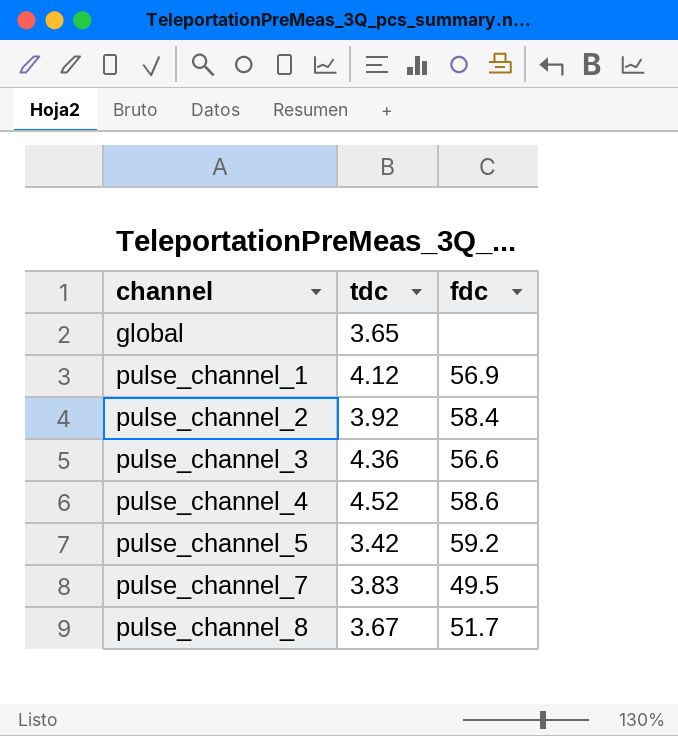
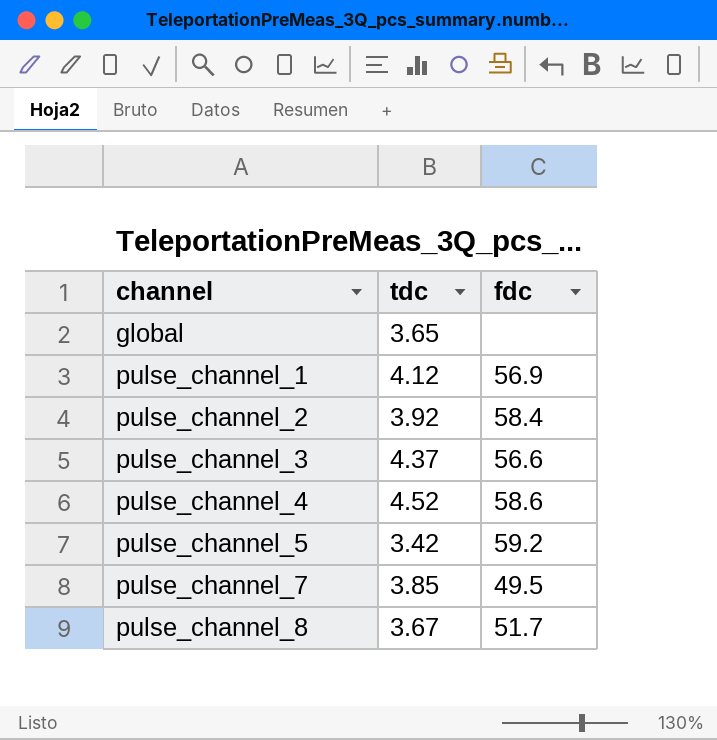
pulse_channel_3 | tdc: 4.36 -> 4.37
pulse_channel_7 | tdc: 3.83 -> 3.85

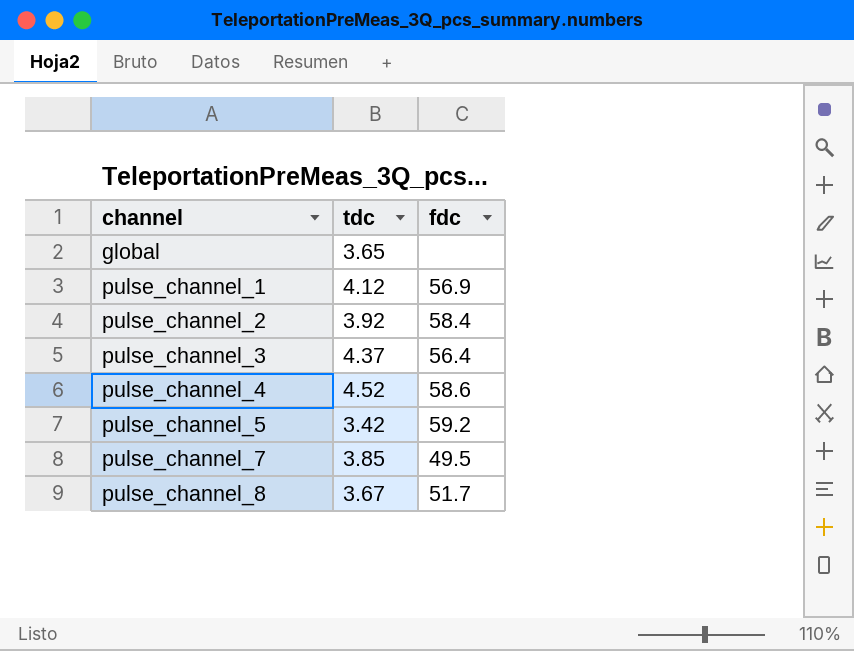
pulse_channel_3 | fdc: 56.6 -> 56.4

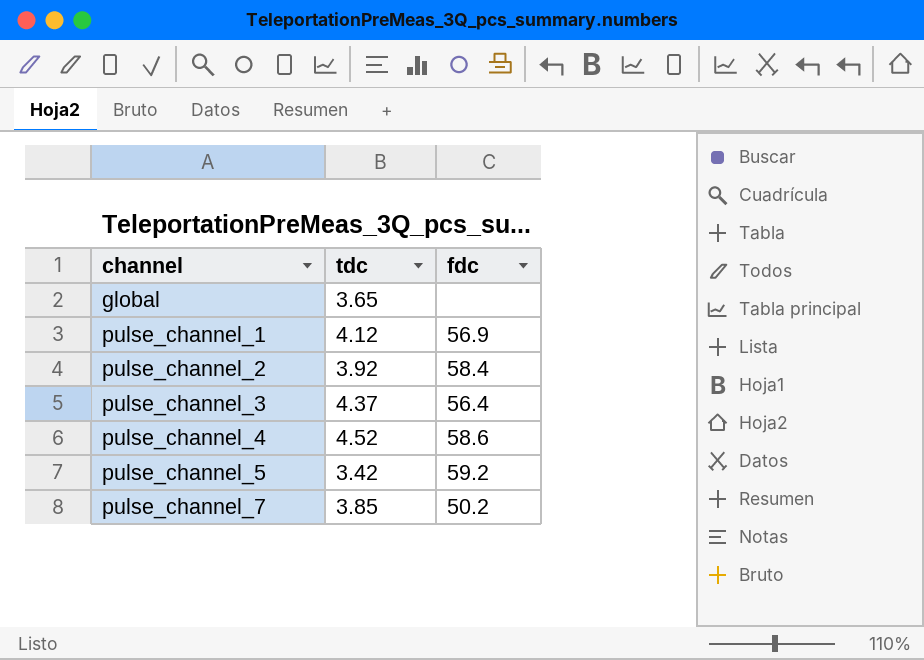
row pulse_channel_8: 3.67 | 51.7 -> none
pulse_channel_7 | fdc: 49.5 -> 50.2

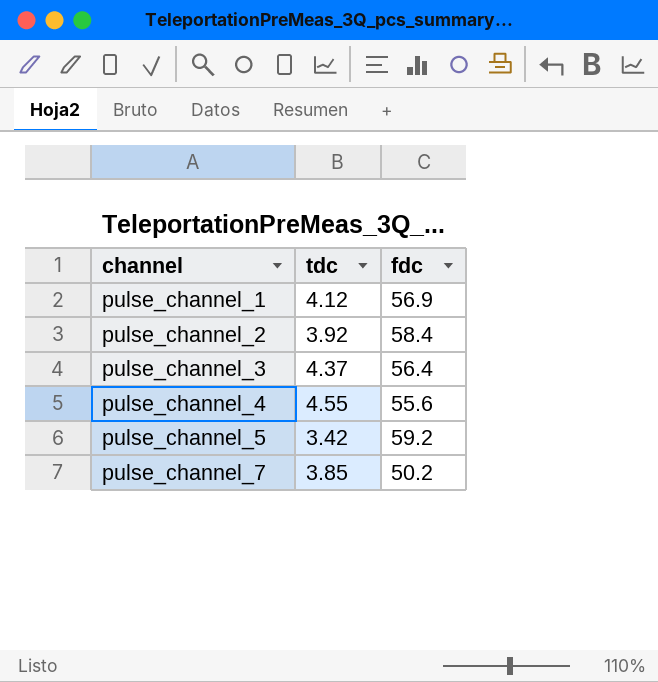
row global: 3.65 | none -> none
pulse_channel_4 | tdc: 4.52 -> 4.55
pulse_channel_4 | fdc: 58.6 -> 55.6

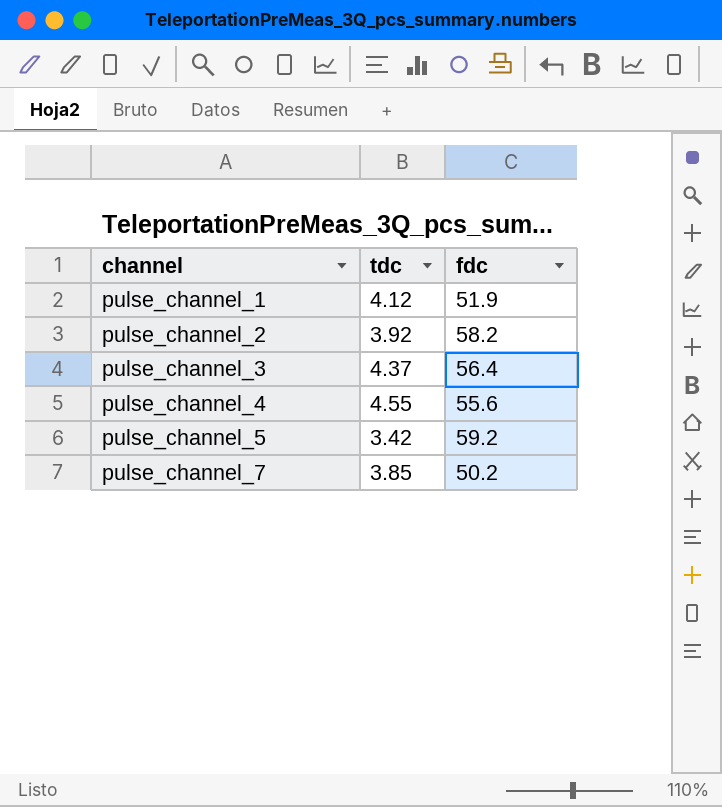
pulse_channel_1 | fdc: 56.9 -> 51.9
pulse_channel_2 | fdc: 58.4 -> 58.2

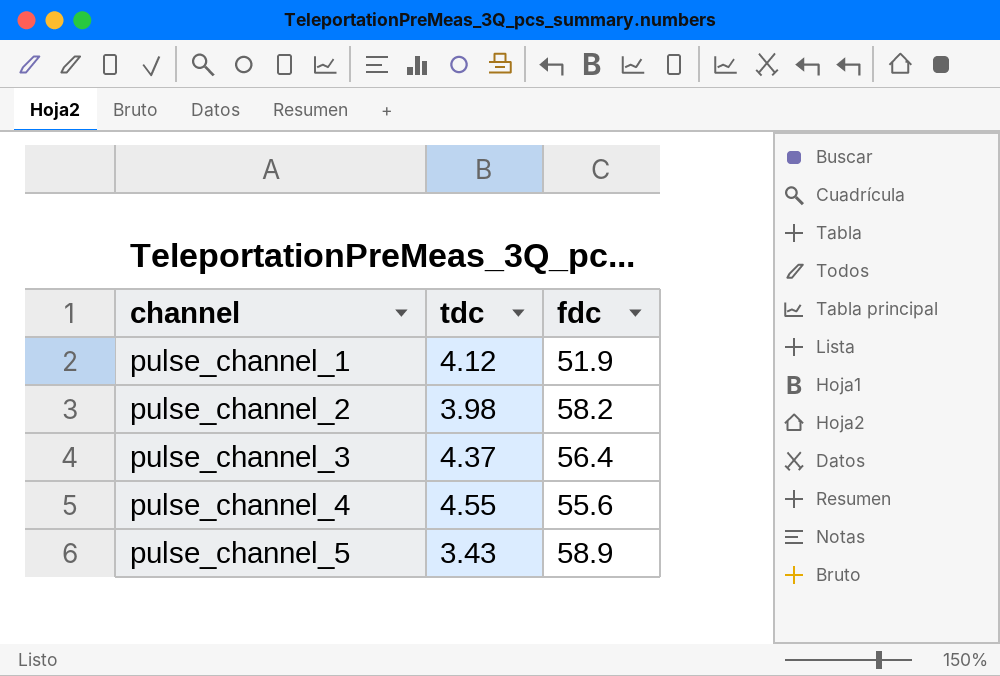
row pulse_channel_7: 3.85 | 50.2 -> none
pulse_channel_2 | tdc: 3.92 -> 3.98
pulse_channel_5 | tdc: 3.42 -> 3.43
pulse_channel_5 | fdc: 59.2 -> 58.9

